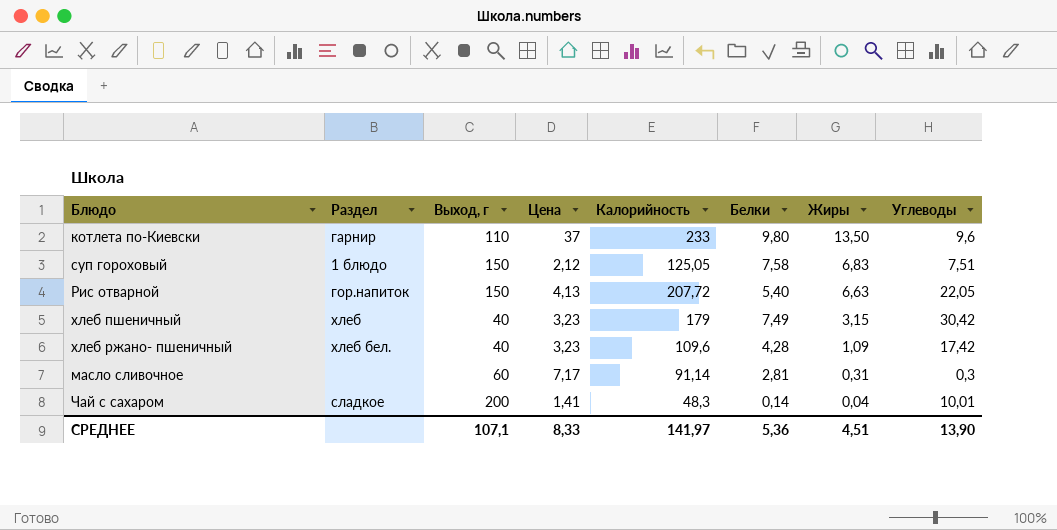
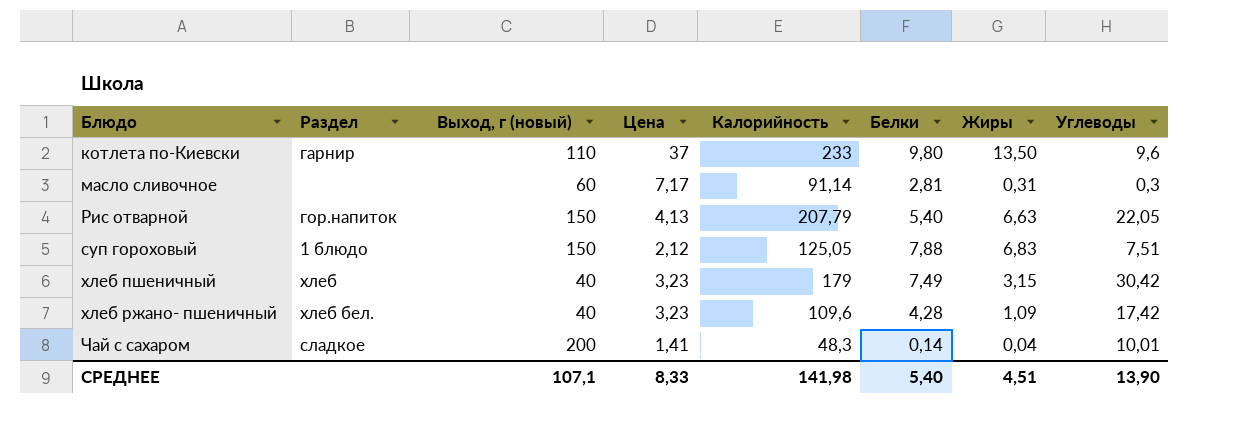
row order: Жиры descending -> Блюдо ascending
column name: Выход, г -> Выход, г (новый)
Рис отварной | Калорийность: 207,72 -> 207,79
суп гороховый | Белки: 7,58 -> 7,88
СРЕДНЕЕ | Калорийность: 141,97 -> 141,98
СРЕДНЕЕ | Белки: 5,36 -> 5,40

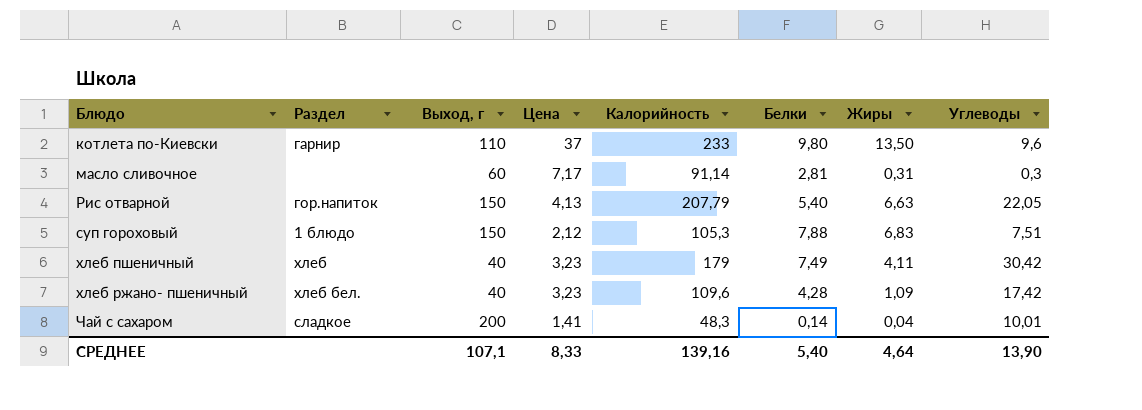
column name: Выход, г (новый) -> Выход, г
суп гороховый | Калорийность: 125,05 -> 105,3
хлеб пшеничный | Жиры: 3,15 -> 4,11
СРЕДНЕЕ | Калорийность: 141,98 -> 139,16
СРЕДНЕЕ | Жиры: 4,51 -> 4,64

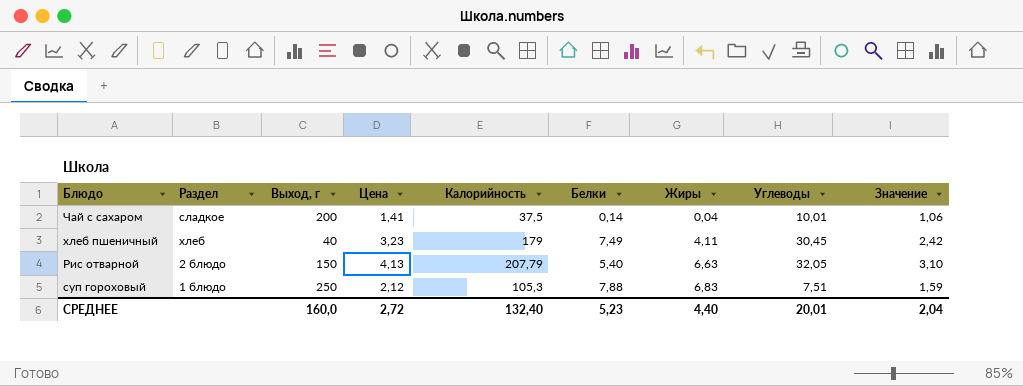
row order: Блюдо ascending -> Жиры ascending
column Значение | formula: none -> [Цена] * 0,75
row котлета по-Киевски: гарнир | 110 | 37 | 233 | 9,80 | 13,50 | 9,6 -> none
row масло сливочное: none | 60 | 7,17 | 91,14 | 2,81 | 0,31 | 0,3 -> none
row хлеб ржано- пшеничный: хлеб бел. | 40 | 3,23 | 109,6 | 4,28 | 1,09 | 17,42 -> none
Чай с сахаром | Калорийность: 48,3 -> 37,5
хлеб пшеничный | Углеводы: 30,42 -> 30,45
Рис отварной | Раздел: гор.напиток -> 2 блюдо
Рис отварной | Углеводы: 22,05 -> 32,05
суп гороховый | Выход, г: 150 -> 250
СРЕДНЕЕ | Выход, г: 107,1 -> 160,0
СРЕДНЕЕ | Цена: 8,33 -> 2,72
СРЕДНЕЕ | Калорийность: 139,16 -> 132,40
СРЕДНЕЕ | Белки: 5,40 -> 5,23
СРЕДНЕЕ | Жиры: 4,64 -> 4,40
СРЕДНЕЕ | Углеводы: 13,90 -> 20,01

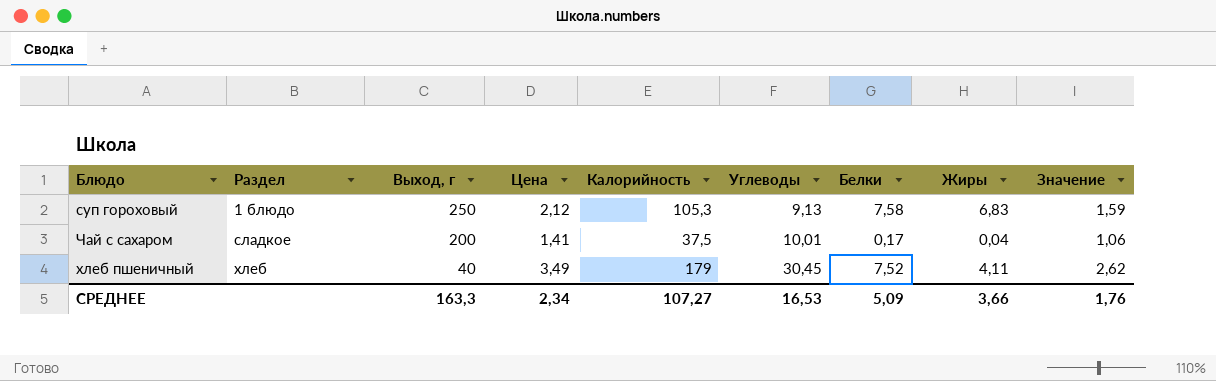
row order: Жиры ascending -> Раздел ascending
column Углеводы | position: 8 -> 6
row Рис отварной: 2 блюдо | 150 | 4,13 | 207,79 | 5,40 | 6,63 | 32,05 | 3,10 -> none
суп гороховый | Углеводы: 7,51 -> 9,13
суп гороховый | Белки: 7,88 -> 7,58
Чай с сахаром | Белки: 0,14 -> 0,17
хлеб пшеничный | Цена: 3,23 -> 3,49
хлеб пшеничный | Белки: 7,49 -> 7,52
хлеб пшеничный | Значение: 2,42 -> 2,62
СРЕДНЕЕ | Выход, г: 160,0 -> 163,3
СРЕДНЕЕ | Цена: 2,72 -> 2,34
СРЕДНЕЕ | Калорийность: 132,40 -> 107,27
СРЕДНЕЕ | Углеводы: 20,01 -> 16,53
СРЕДНЕЕ | Белки: 5,23 -> 5,09
СРЕДНЕЕ | Жиры: 4,40 -> 3,66
СРЕДНЕЕ | Значение: 2,04 -> 1,76

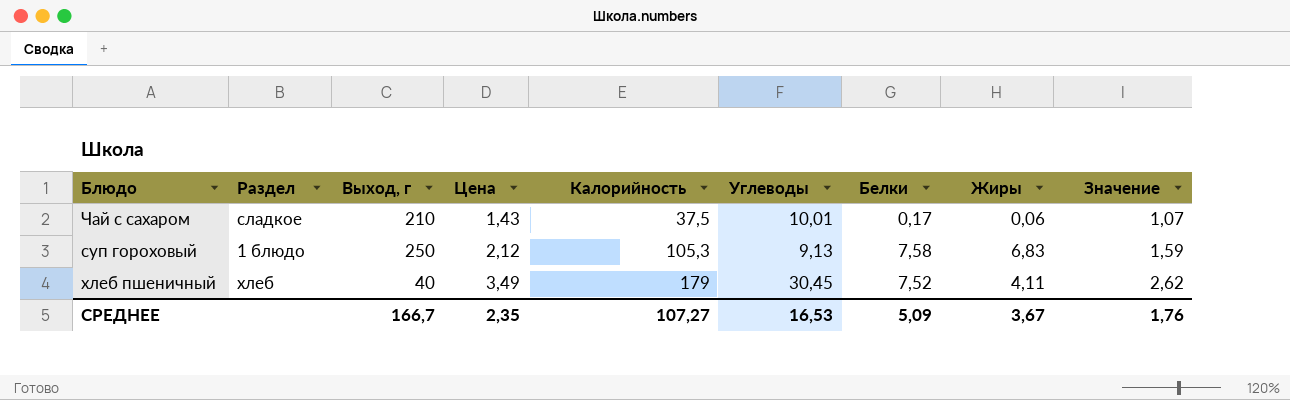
row order: Раздел ascending -> Цена ascending
Чай с сахаром | Выход, г: 200 -> 210
Чай с сахаром | Цена: 1,41 -> 1,43
Чай с сахаром | Жиры: 0,04 -> 0,06
Чай с сахаром | Значение: 1,06 -> 1,07
СРЕДНЕЕ | Выход, г: 163,3 -> 166,7
СРЕДНЕЕ | Цена: 2,34 -> 2,35
СРЕДНЕЕ | Жиры: 3,66 -> 3,67

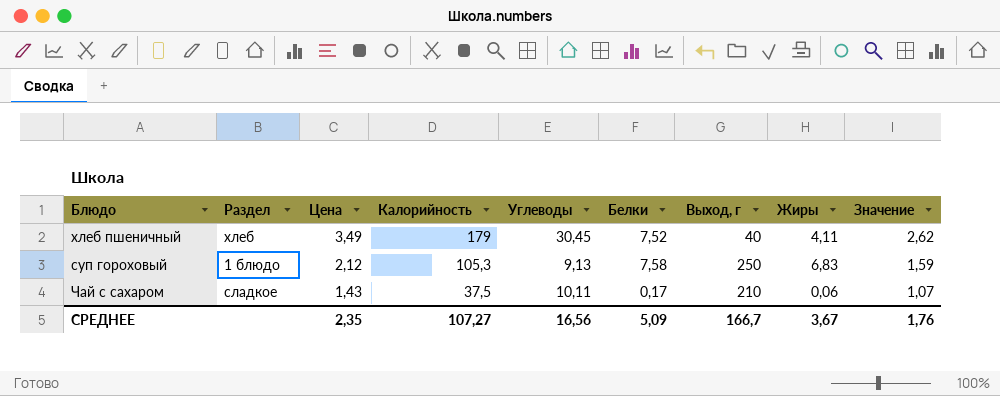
row order: Цена ascending -> Цена descending
column Выход, г | position: 3 -> 7
Чай с сахаром | Углеводы: 10,01 -> 10,11
СРЕДНЕЕ | Углеводы: 16,53 -> 16,56

